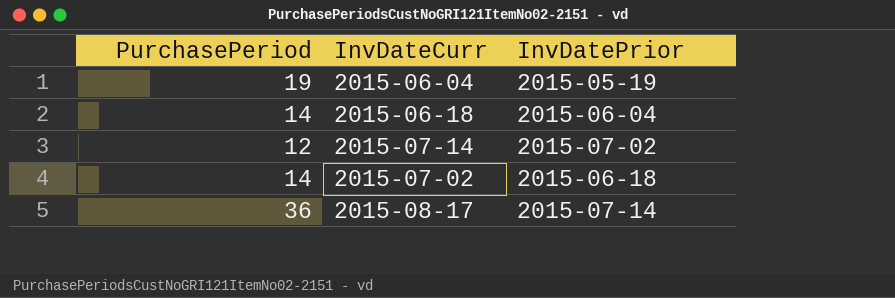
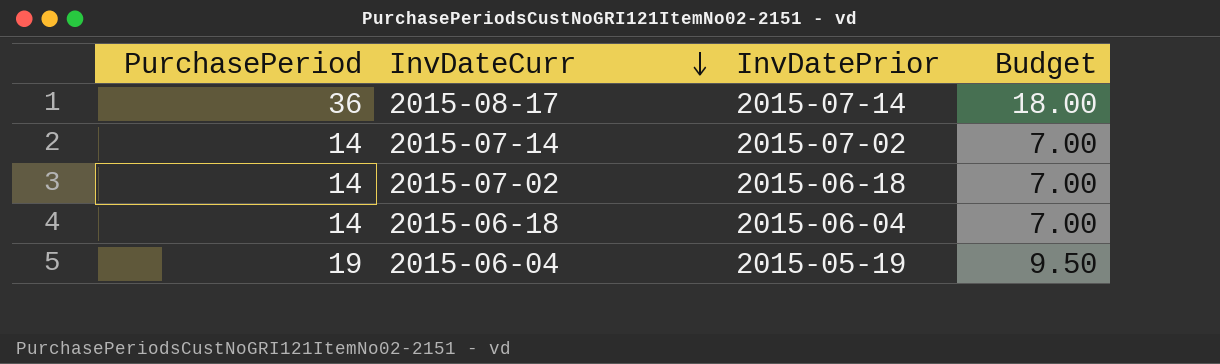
row order: none -> InvDateCurr descending
column Budget | formula: none -> [PurchasePeriod] * 0.5
2015-07-14 | PurchasePeriod: 12 -> 14

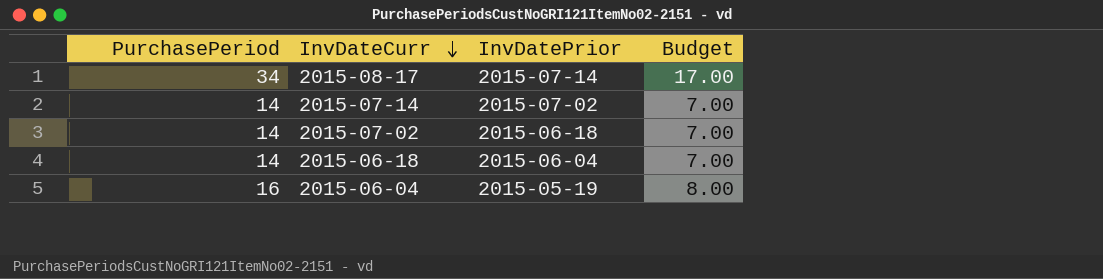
2015-08-17 | PurchasePeriod: 36 -> 34
2015-08-17 | Budget: 18.00 -> 17.00
2015-06-04 | PurchasePeriod: 19 -> 16
2015-06-04 | Budget: 9.50 -> 8.00

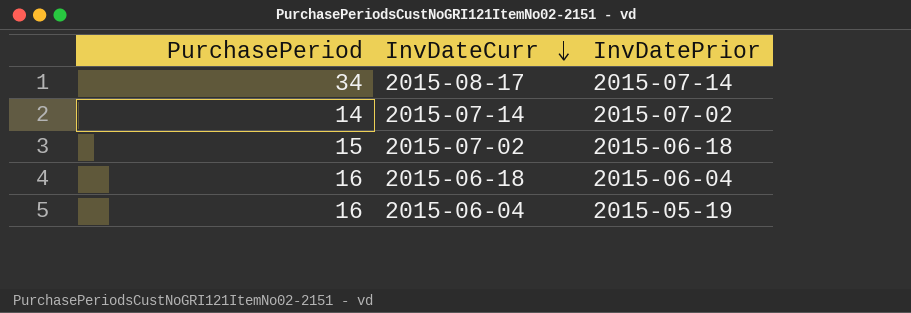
column Budget | formula: [PurchasePeriod] * 0.5 -> none
2015-07-02 | PurchasePeriod: 14 -> 15
2015-06-18 | PurchasePeriod: 14 -> 16

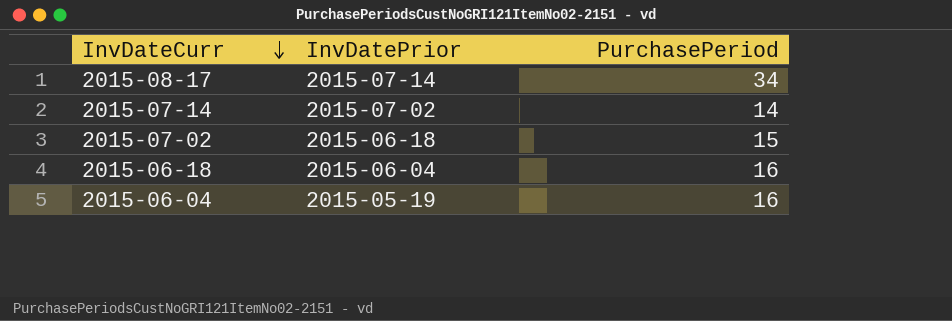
column PurchasePeriod | position: 1 -> 3

